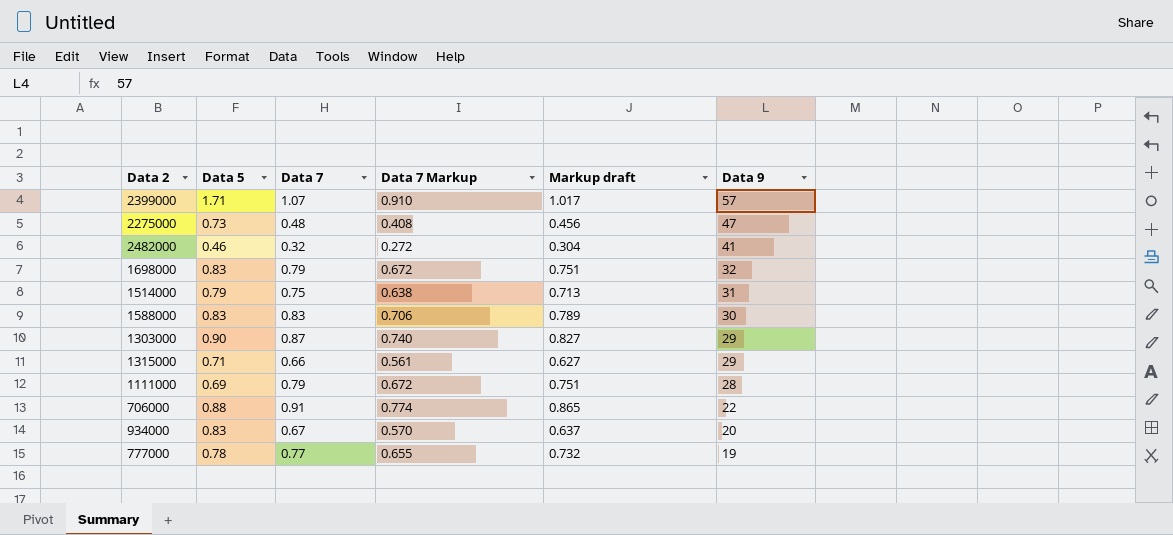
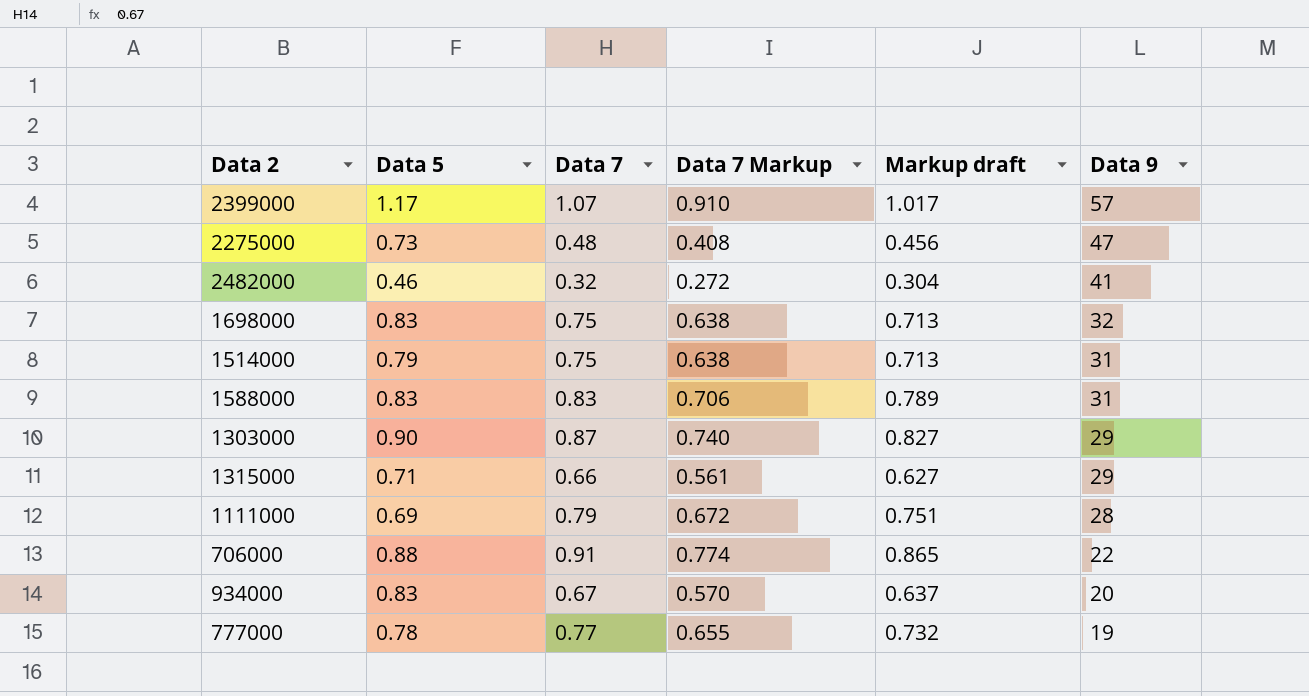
2399000 | Data 5: 1.71 -> 1.17
1698000 | Data 7: 0.79 -> 0.75
1698000 | Data 7 Markup: 0.672 -> 0.638
1698000 | Markup draft: 0.751 -> 0.713
1588000 | Data 9: 30 -> 31

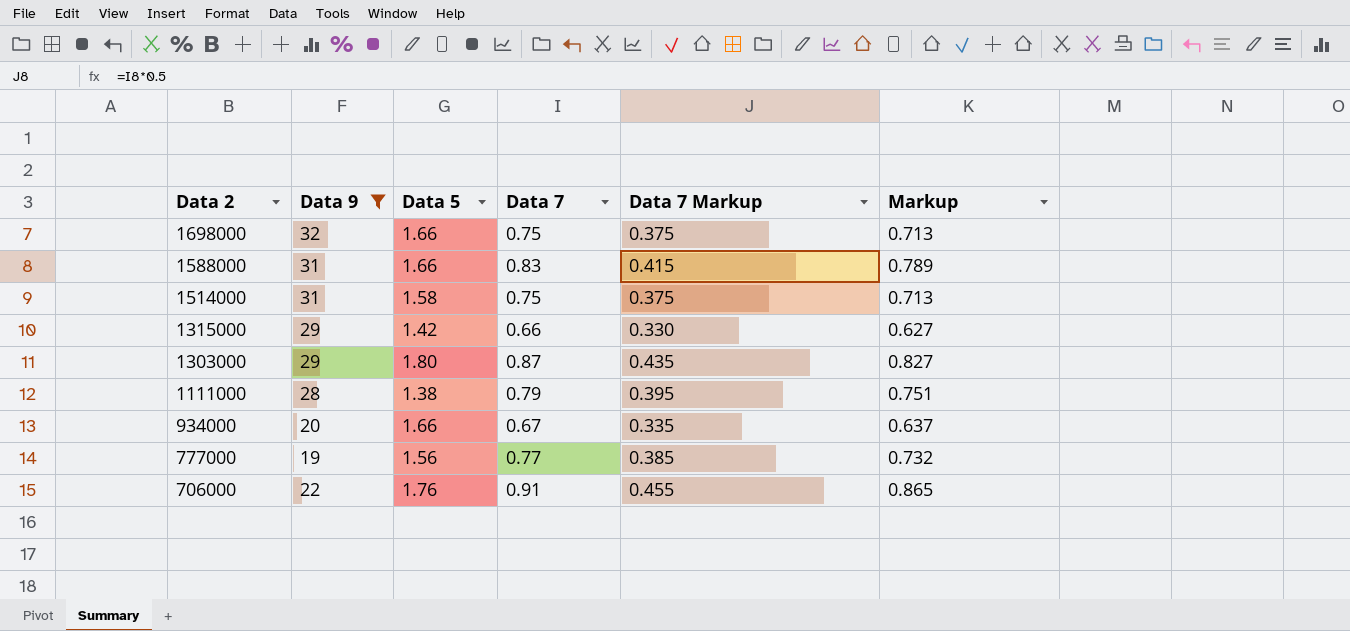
filter: none -> Data 9 <= 32
row order: Data 9 descending -> Data 2 descending
column Data 9 | position: 6 -> 2
column Data 7 Markup | formula: [Data 7] * 0.85 -> [Data 7] * 0.5
column name: Markup draft -> Markup
1698000 | Data 5: 0.83 -> 1.66
1588000 | Data 5: 0.83 -> 1.66
1514000 | Data 5: 0.79 -> 1.58
1315000 | Data 5: 0.71 -> 1.42
1303000 | Data 5: 0.90 -> 1.80
1111000 | Data 5: 0.69 -> 1.38
934000 | Data 5: 0.83 -> 1.66
777000 | Data 5: 0.78 -> 1.56
706000 | Data 5: 0.88 -> 1.76

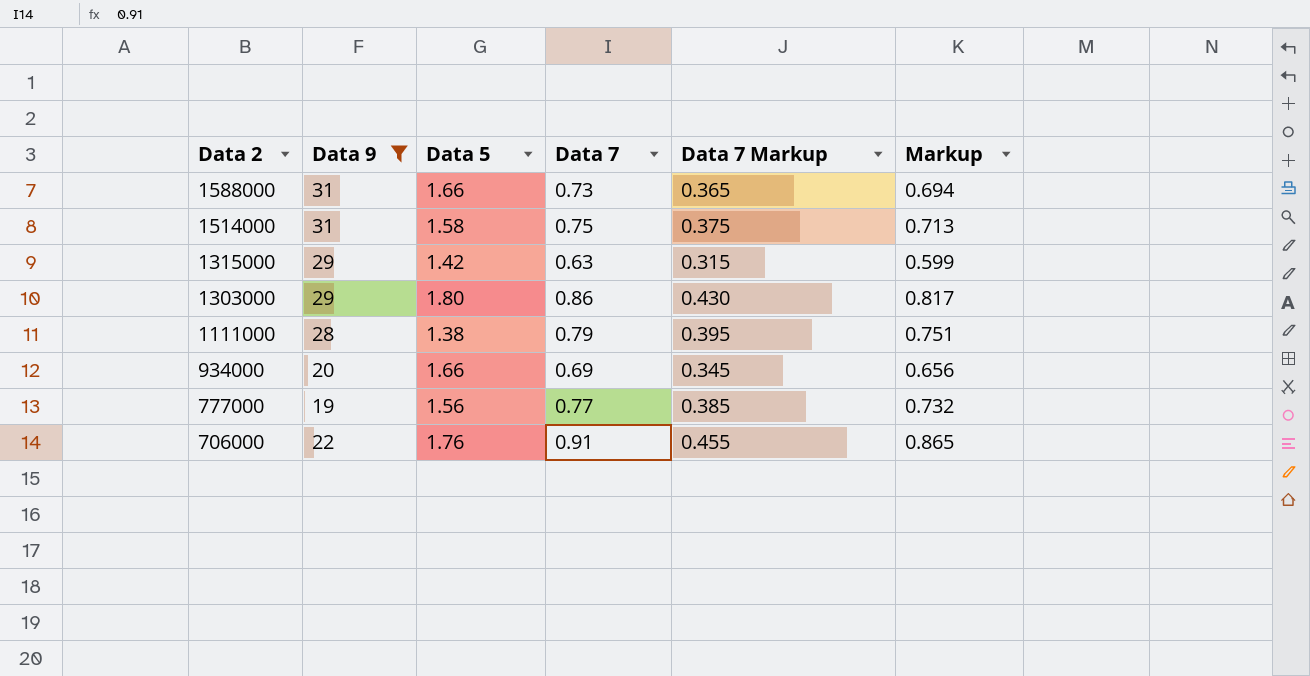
row 1698000: 32 | 1.66 | 0.75 | 0.375 | 0.713 -> none
1588000 | Data 7: 0.83 -> 0.73
1588000 | Data 7 Markup: 0.415 -> 0.365
1588000 | Markup: 0.789 -> 0.694
1315000 | Data 7: 0.66 -> 0.63
1315000 | Data 7 Markup: 0.330 -> 0.315
1315000 | Markup: 0.627 -> 0.599
1303000 | Data 7: 0.87 -> 0.86
1303000 | Data 7 Markup: 0.435 -> 0.430
1303000 | Markup: 0.827 -> 0.817
934000 | Data 7: 0.67 -> 0.69
934000 | Data 7 Markup: 0.335 -> 0.345
934000 | Markup: 0.637 -> 0.656

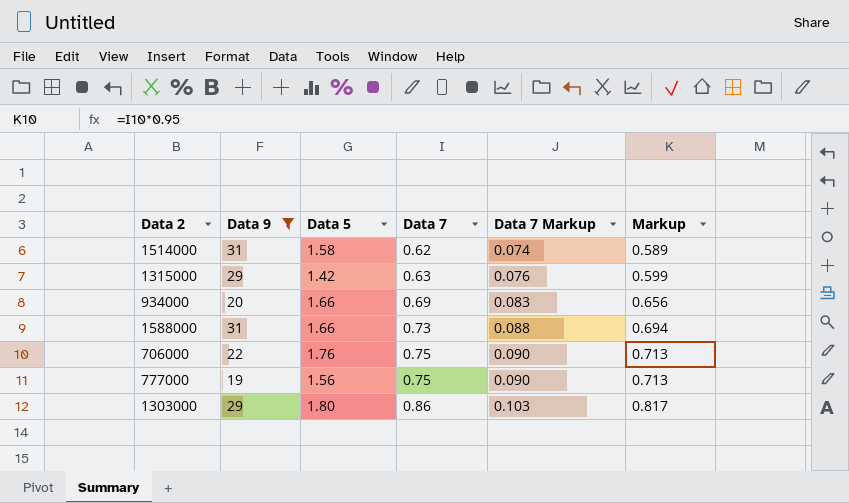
row order: Data 2 descending -> Data 7 ascending
column Data 7 Markup | formula: [Data 7] * 0.5 -> [Data 7] * 0.12
row 1111000: 28 | 1.38 | 0.79 | 0.395 | 0.751 -> none
1514000 | Data 7: 0.75 -> 0.62
1514000 | Markup: 0.713 -> 0.589
706000 | Data 7: 0.91 -> 0.75
706000 | Markup: 0.865 -> 0.713
777000 | Data 7: 0.77 -> 0.75
777000 | Markup: 0.732 -> 0.713

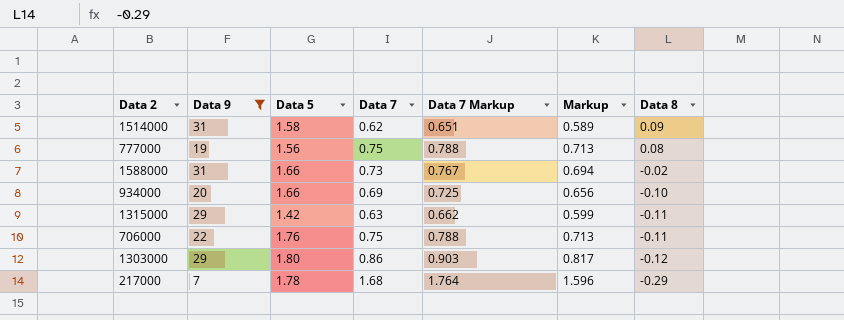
row order: Data 7 ascending -> Data 8 descending
column Data 7 Markup | formula: [Data 7] * 0.12 -> [Data 7] * 1.05
column Data 8 | position: none -> 7
row 217000: none -> 7 | 1.78 | 1.68 | 1.764 | 1.596 | -0.29

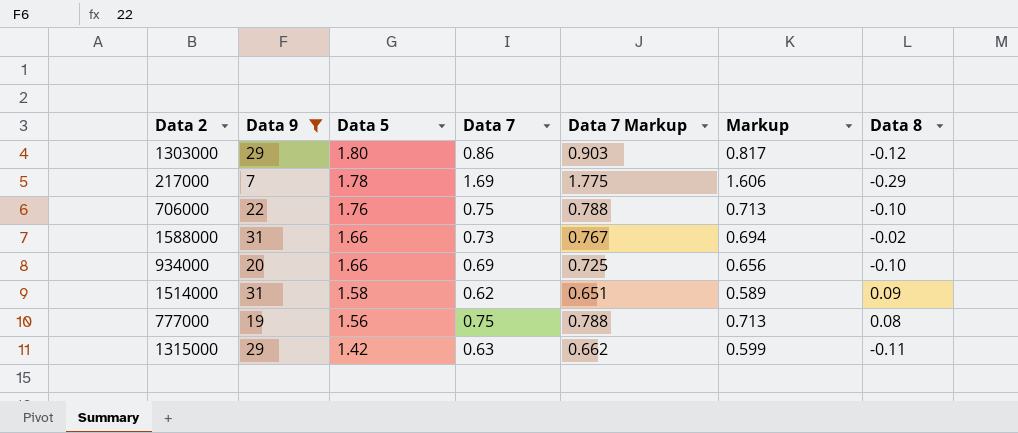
row order: Data 8 descending -> Data 5 descending
217000 | Data 7: 1.68 -> 1.69
217000 | Data 7 Markup: 1.764 -> 1.775
217000 | Markup: 1.596 -> 1.606
706000 | Data 8: -0.11 -> -0.10

